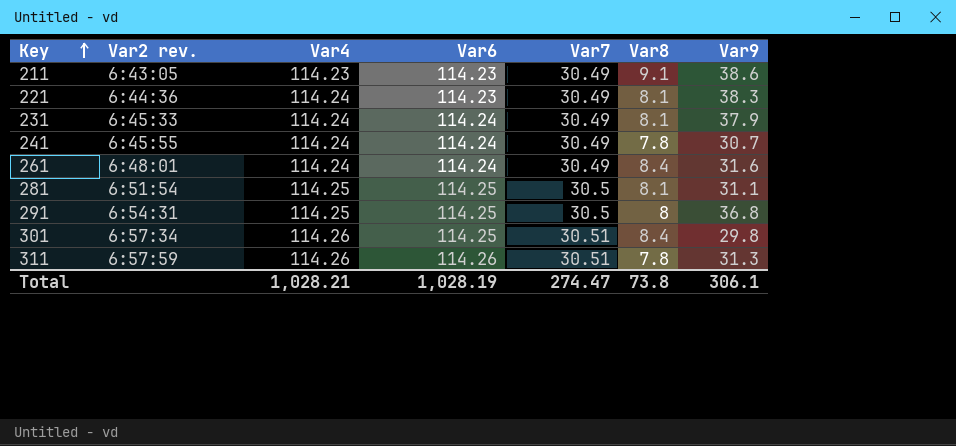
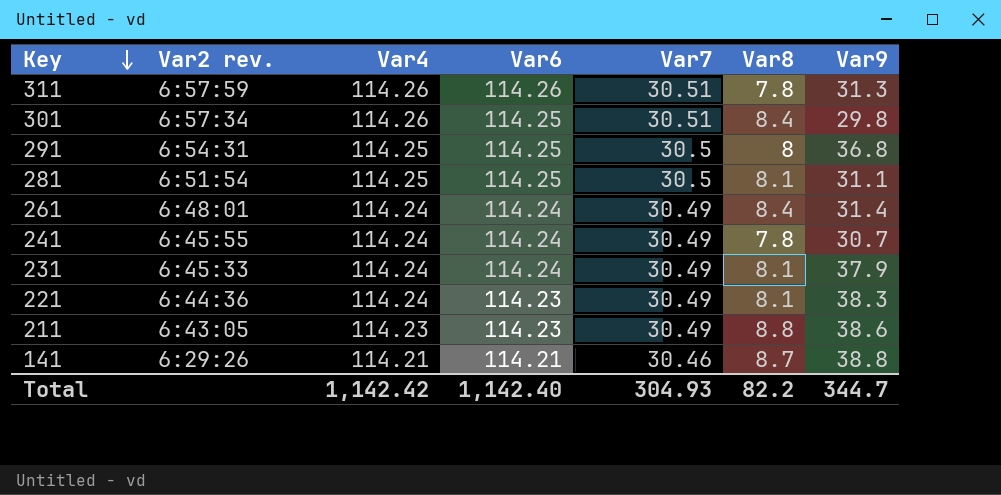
row order: Key ascending -> Key descending
261 | Var9: 31.6 -> 31.4
211 | Var8: 9.1 -> 8.8
row 141: none -> 6:29:26 | 114.21 | 114.21 | 30.46 | 8.7 | 38.8
Total | Var4: 1,028.21 -> 1,142.42
Total | Var6: 1,028.19 -> 1,142.40
Total | Var7: 274.47 -> 304.93
Total | Var8: 73.8 -> 82.2
Total | Var9: 306.1 -> 344.7

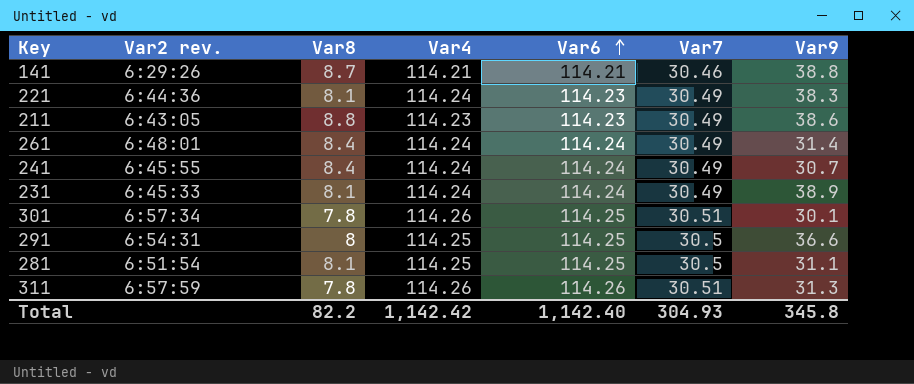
row order: Key descending -> Var6 ascending
column Var8 | position: 6 -> 3
241 | Var8: 7.8 -> 8.4
231 | Var9: 37.9 -> 38.9
301 | Var8: 8.4 -> 7.8
301 | Var9: 29.8 -> 30.1
291 | Var9: 36.8 -> 36.6
Total | Var9: 344.7 -> 345.8

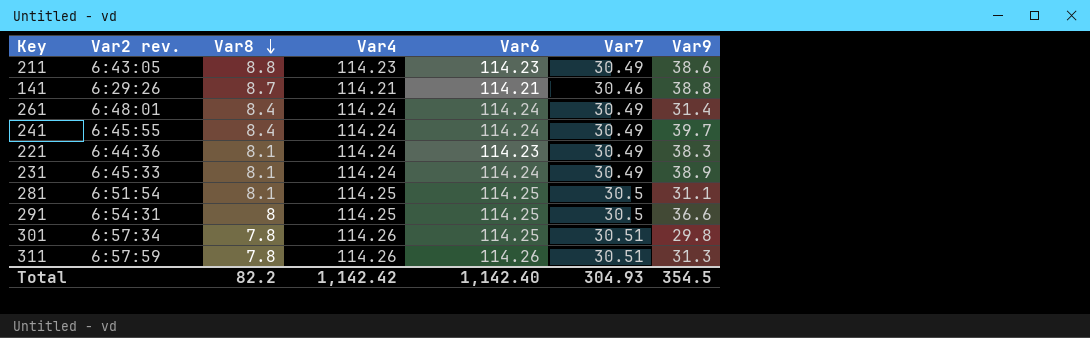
row order: Var6 ascending -> Var8 descending
241 | Var9: 30.7 -> 39.7
301 | Var9: 30.1 -> 29.8
Total | Var9: 345.8 -> 354.5

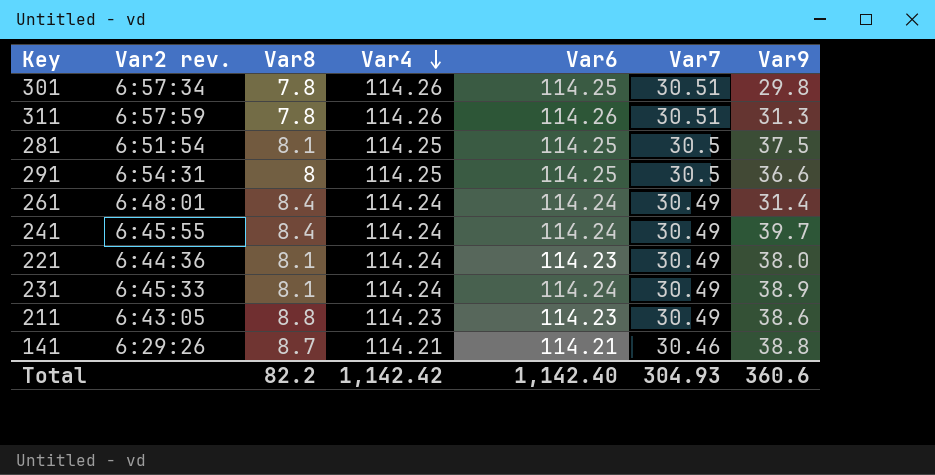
row order: Var8 descending -> Var4 descending
281 | Var9: 31.1 -> 37.5
221 | Var9: 38.3 -> 38.0
Total | Var9: 354.5 -> 360.6

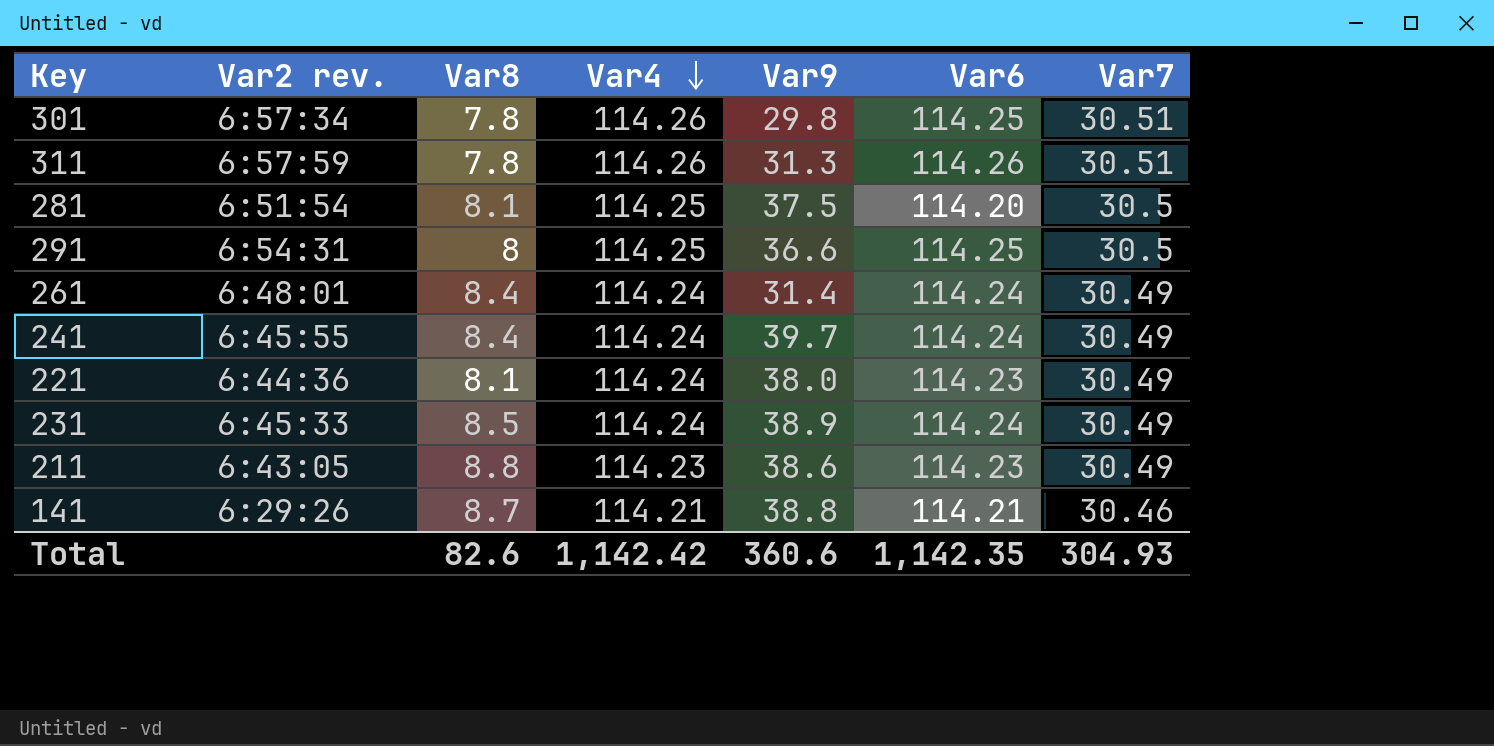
column Var9 | position: 7 -> 5
281 | Var6: 114.25 -> 114.20
231 | Var8: 8.1 -> 8.5
Total | Var8: 82.2 -> 82.6
Total | Var6: 1,142.40 -> 1,142.35

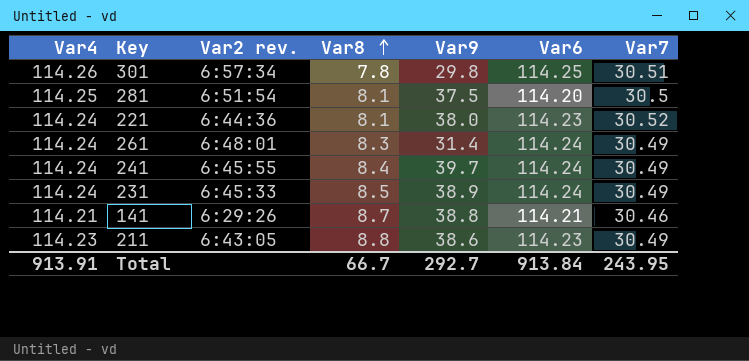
row order: Var4 descending -> Var8 ascending
column Var4 | position: 4 -> 1
row 311: 6:57:59 | 7.8 | 114.26 | 31.3 | 114.26 | 30.51 -> none
row 291: 6:54:31 | 8 | 114.25 | 36.6 | 114.25 | 30.5 -> none
221 | Var7: 30.49 -> 30.52
261 | Var8: 8.4 -> 8.3
Total | Var4: 1,142.42 -> 913.91
Total | Var8: 82.6 -> 66.7
Total | Var9: 360.6 -> 292.7
Total | Var6: 1,142.35 -> 913.84
Total | Var7: 304.93 -> 243.95

